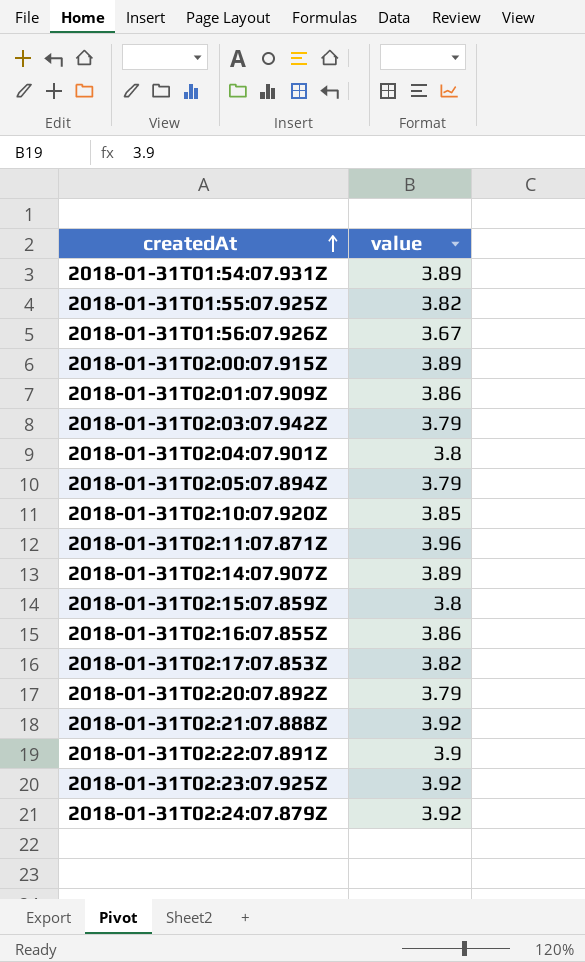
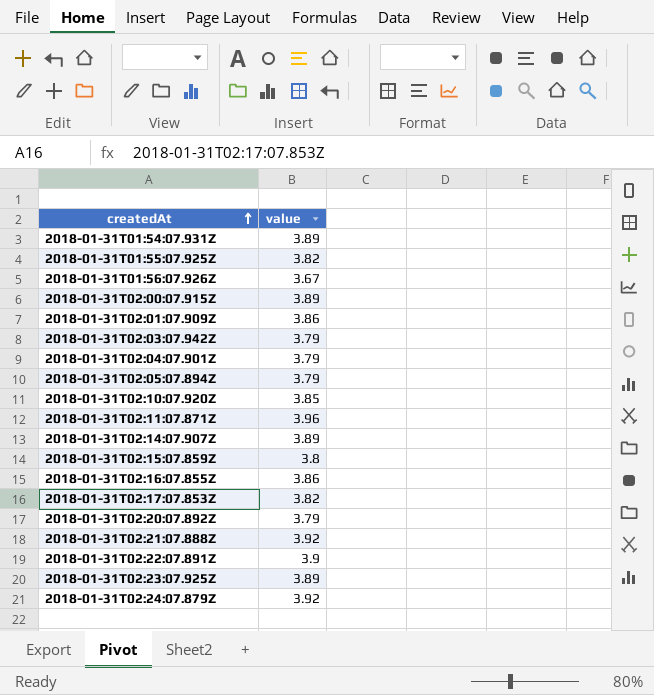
2018-01-31T02:04:07.901Z | value: 3.8 -> 3.79
2018-01-31T02:23:07.925Z | value: 3.92 -> 3.89

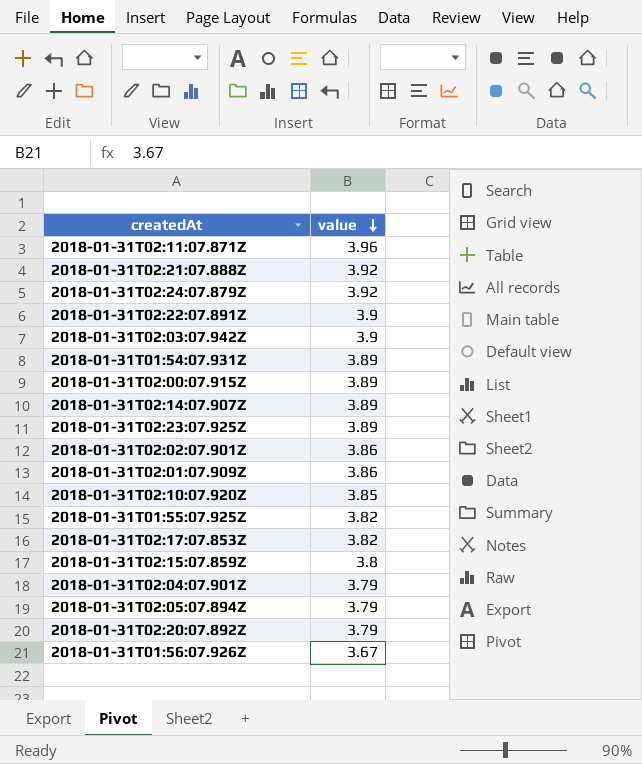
row order: createdAt ascending -> value descending
row 2018-01-31T02:16:07.855Z: 3.86 -> none
2018-01-31T02:03:07.942Z | value: 3.79 -> 3.9
row 2018-01-31T02:02:07.901Z: none -> 3.86

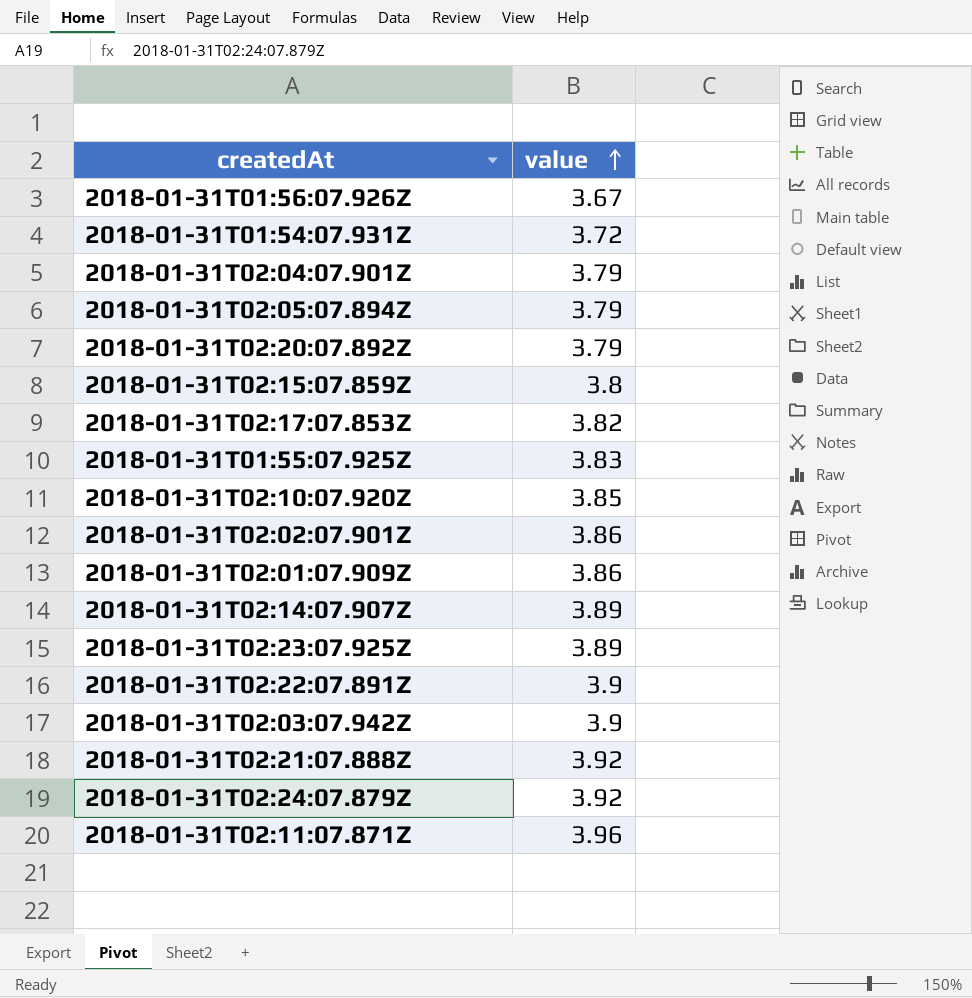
row order: value descending -> value ascending
row 2018-01-31T02:00:07.915Z: 3.89 -> none
2018-01-31T01:54:07.931Z | value: 3.89 -> 3.72
2018-01-31T01:55:07.925Z | value: 3.82 -> 3.83

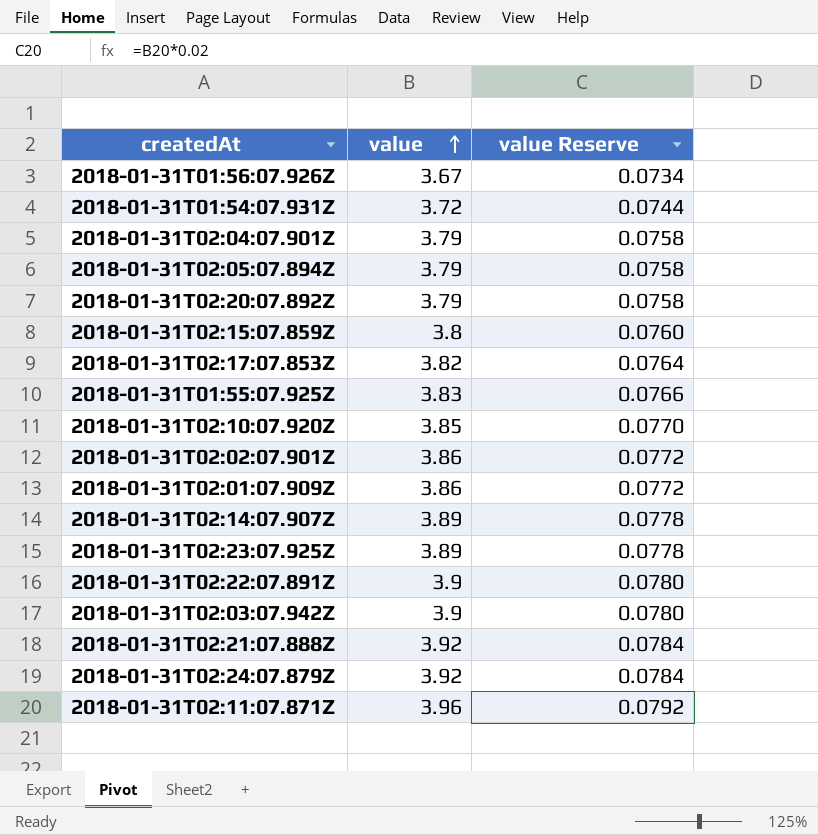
column value Reserve | formula: none -> [value] * 0.02

